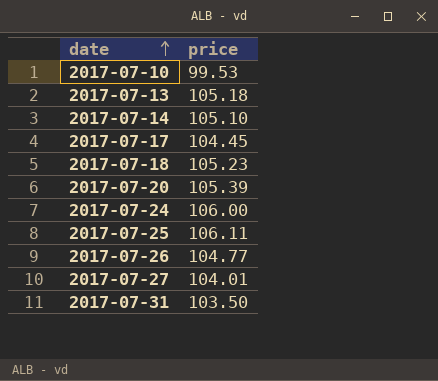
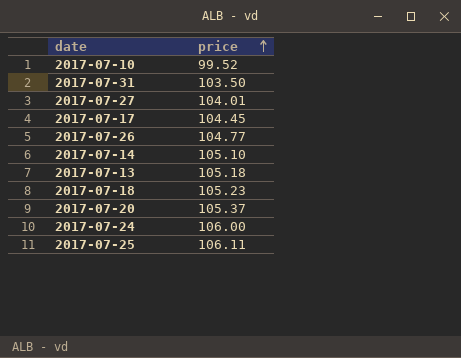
row order: date ascending -> price ascending
2017-07-10 | price: 99.53 -> 99.52
2017-07-20 | price: 105.39 -> 105.37

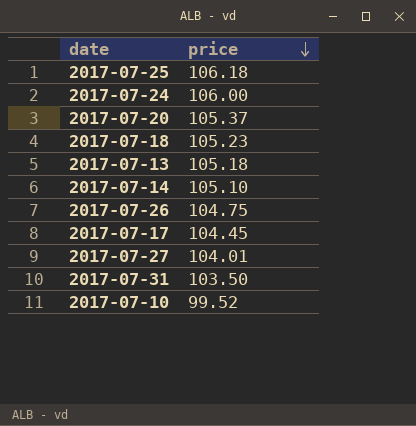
row order: price ascending -> price descending
2017-07-25 | price: 106.11 -> 106.18
2017-07-26 | price: 104.77 -> 104.75

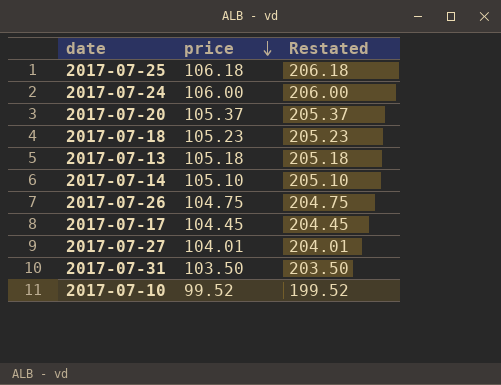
column Restated | formula: none -> [price] + 100

